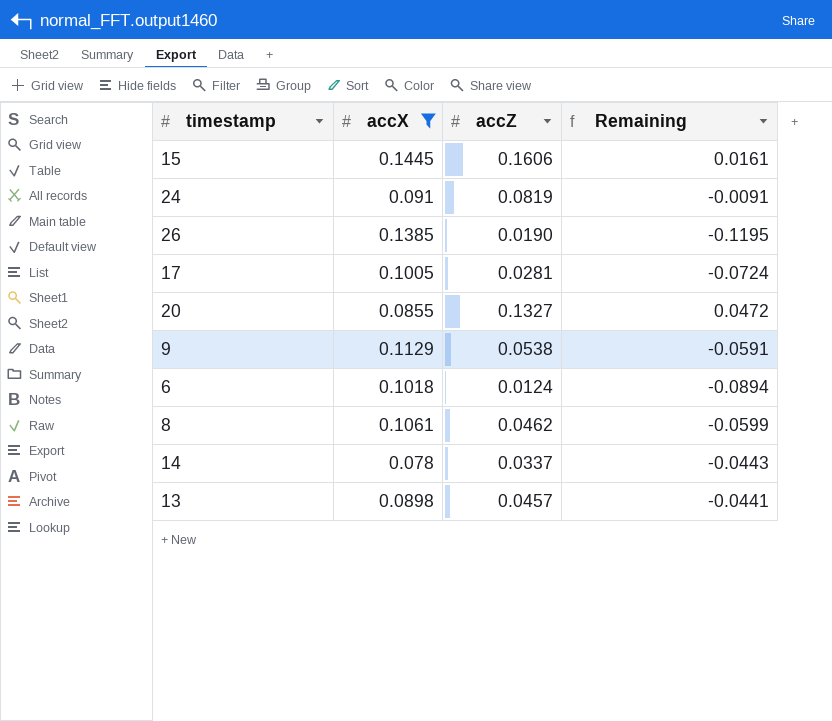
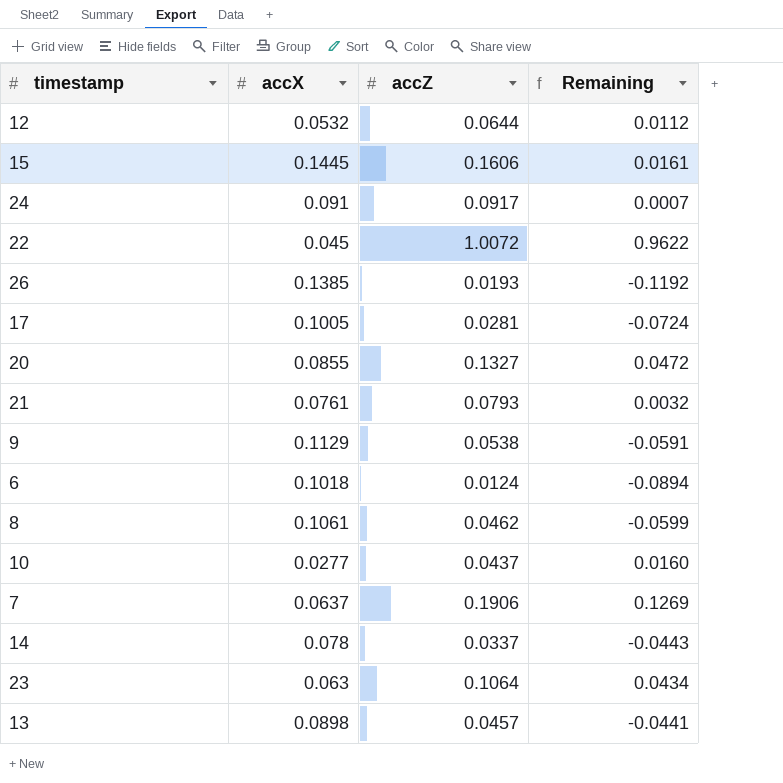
filter: accX >= 0.078 -> none
24 | accZ: 0.0819 -> 0.0917
24 | Remaining: -0.0091 -> 0.0007
26 | accZ: 0.0190 -> 0.0193
26 | Remaining: -0.1195 -> -0.1192

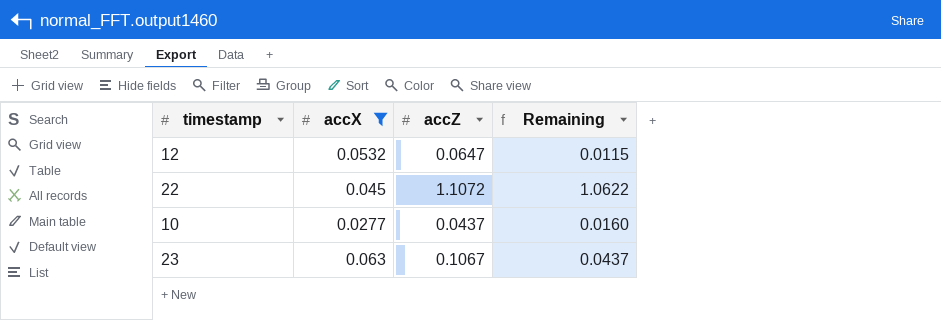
filter: none -> accX <= 0.063
12 | accZ: 0.0644 -> 0.0647
12 | Remaining: 0.0112 -> 0.0115
22 | accZ: 1.0072 -> 1.1072
22 | Remaining: 0.9622 -> 1.0622
23 | accZ: 0.1064 -> 0.1067
23 | Remaining: 0.0434 -> 0.0437

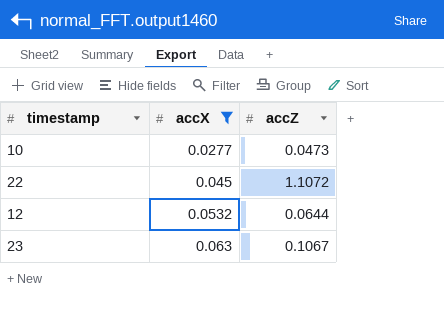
row order: none -> accX ascending
column Remaining | formula: [accZ] - [accX] -> none
10 | accZ: 0.0437 -> 0.0473
12 | accZ: 0.0647 -> 0.0644

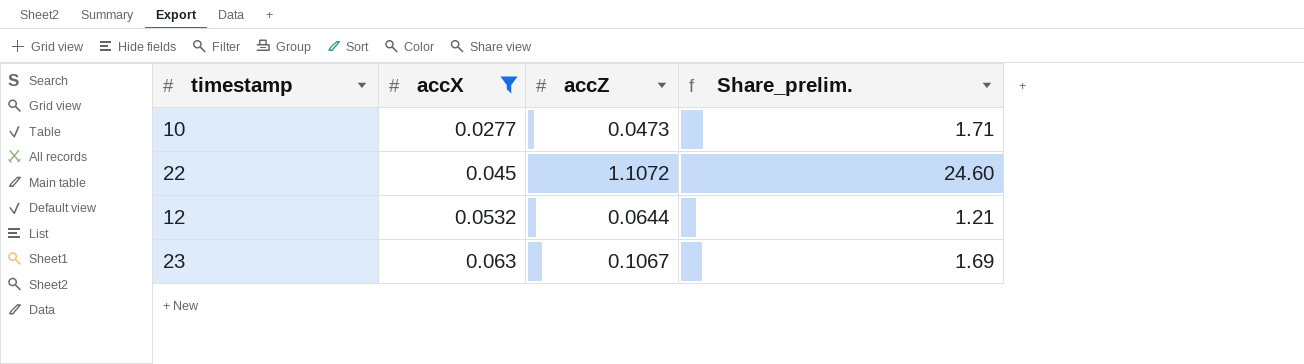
column Share_prelim. | formula: none -> [accZ] / [accX]

